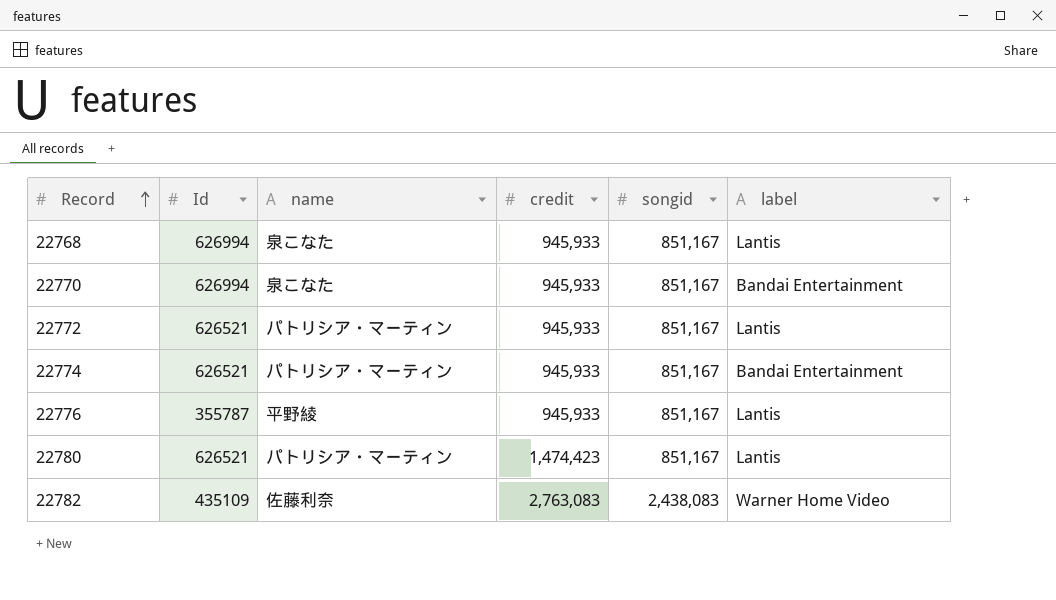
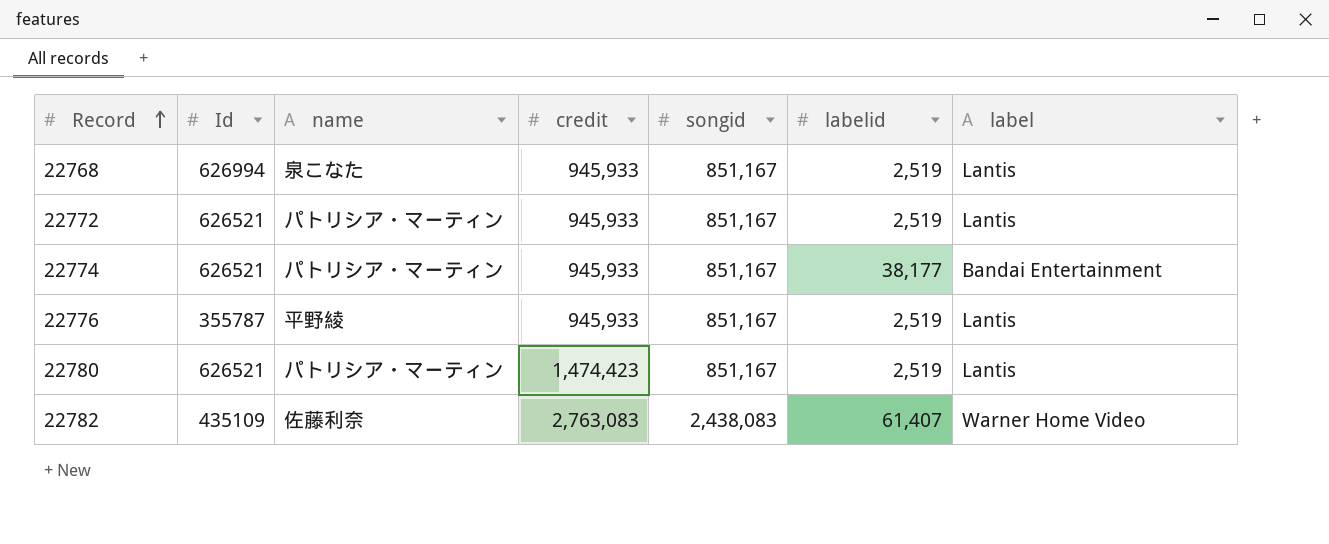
column labelid | position: none -> 6
row 22770: 626994 | 泉こなた | 945,933 | 851,167 | Bandai Entertainment -> none

